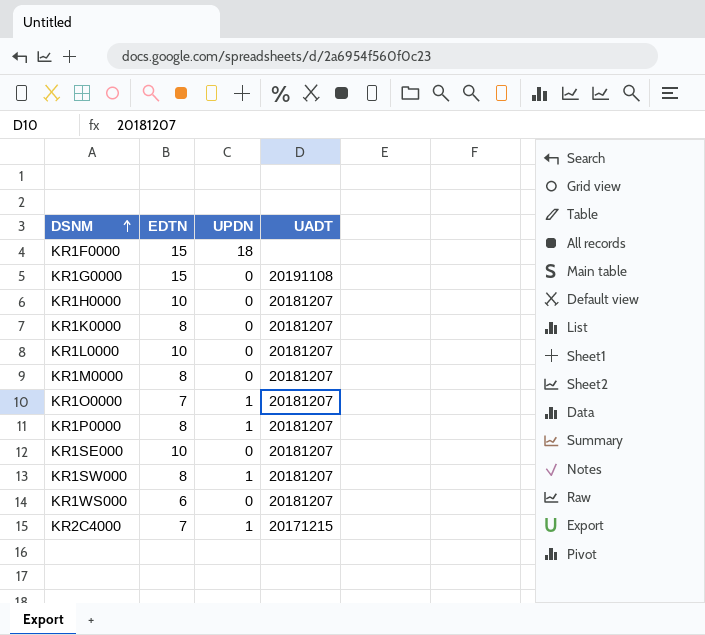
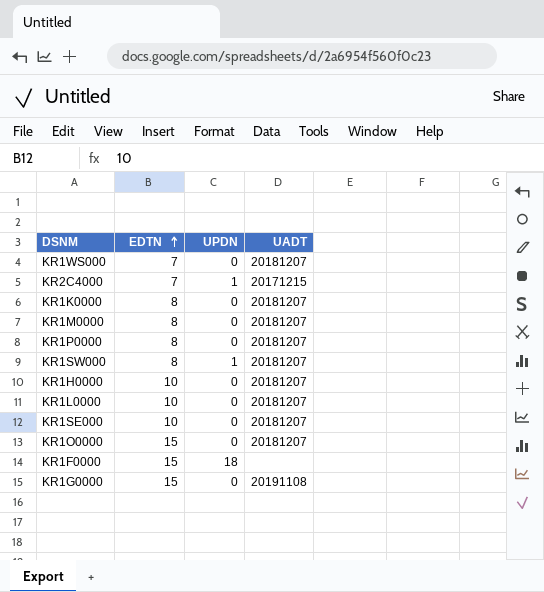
row order: DSNM ascending -> EDTN ascending
KR1WS000 | EDTN: 6 -> 7
KR1P0000 | UPDN: 1 -> 0
KR1O0000 | EDTN: 7 -> 15
KR1O0000 | UPDN: 1 -> 0

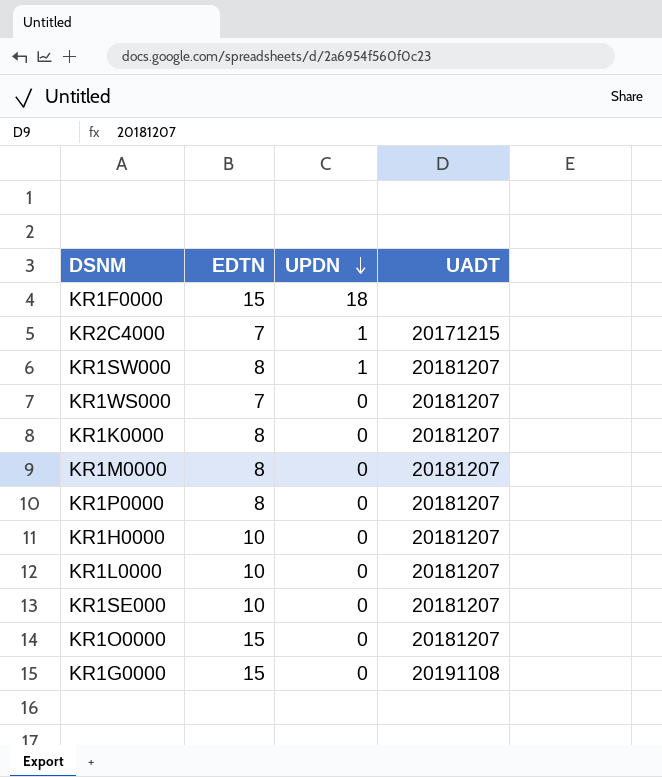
row order: EDTN ascending -> UPDN descending

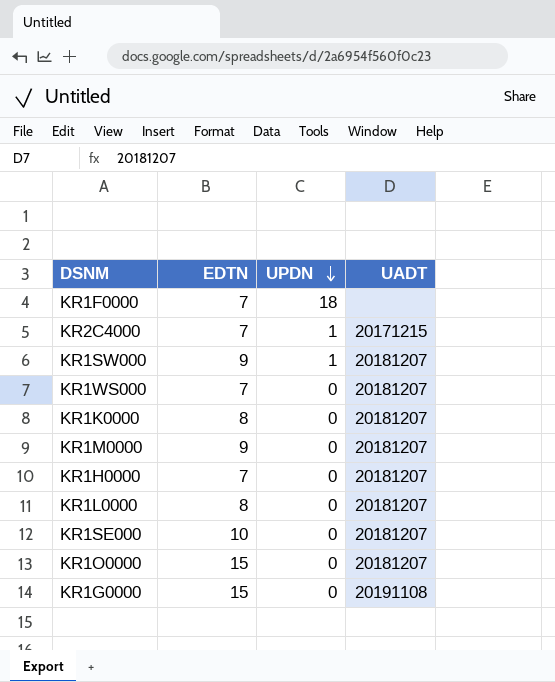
row KR1P0000: 8 | 0 | 20181207 -> none
KR1F0000 | EDTN: 15 -> 7
KR1SW000 | EDTN: 8 -> 9
KR1M0000 | EDTN: 8 -> 9
KR1H0000 | EDTN: 10 -> 7
KR1L0000 | EDTN: 10 -> 8

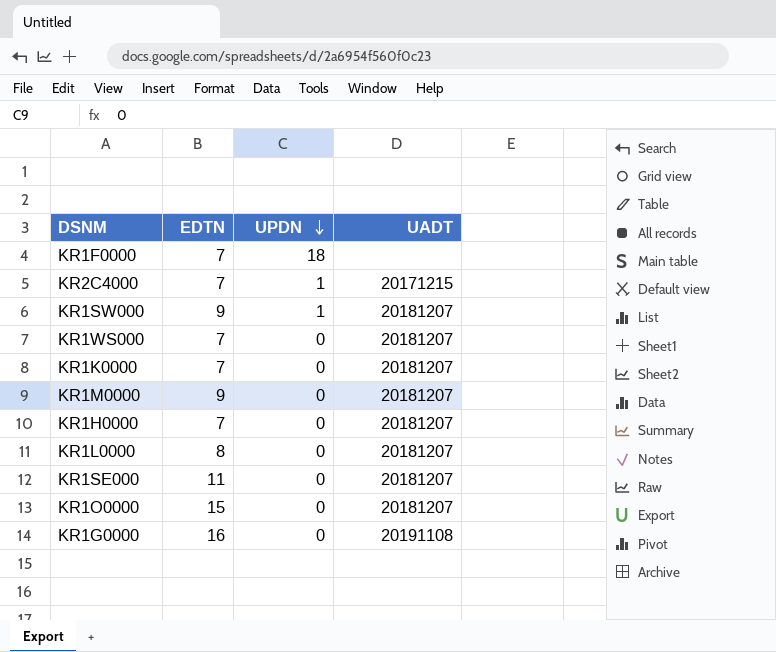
KR1K0000 | EDTN: 8 -> 7
KR1SE000 | EDTN: 10 -> 11
KR1G0000 | EDTN: 15 -> 16

